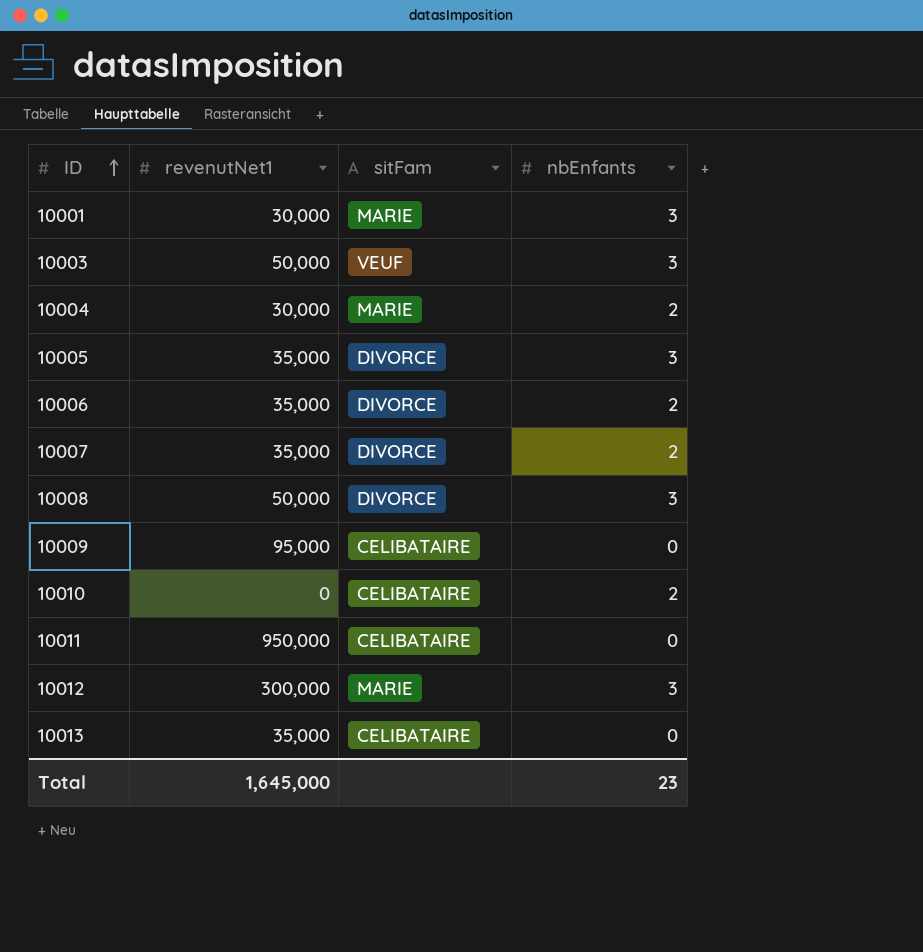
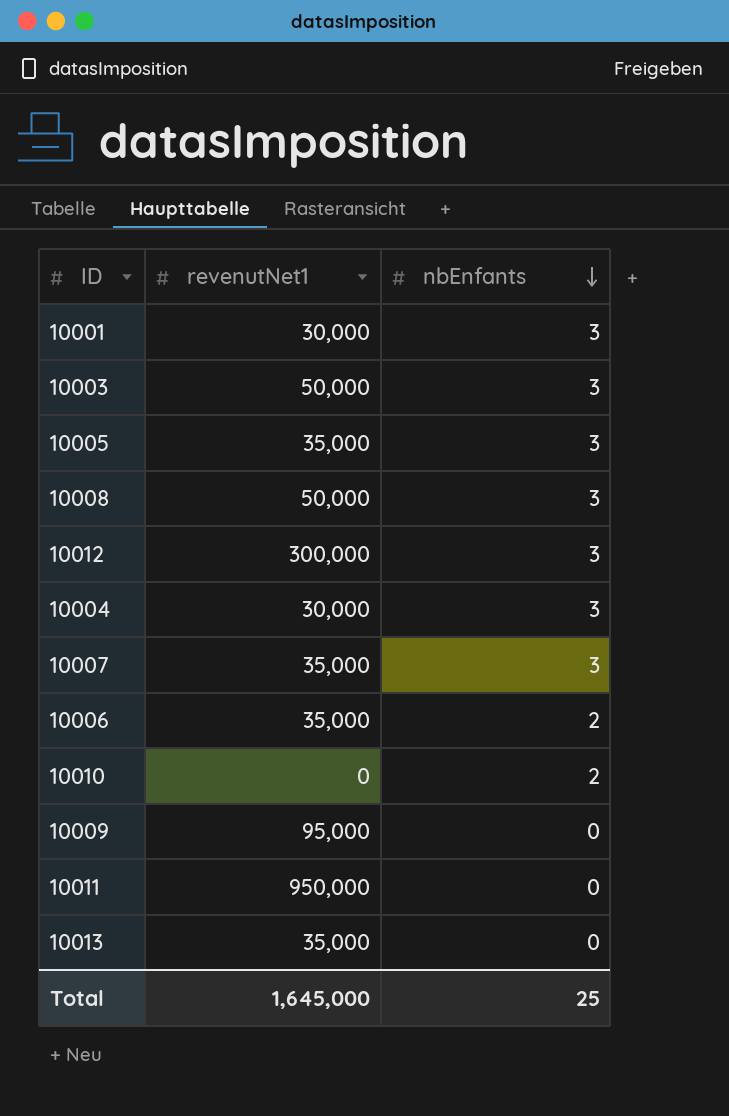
row order: ID ascending -> nbEnfants descending
column sitFam | position: 3 -> none
10004 | nbEnfants: 2 -> 3
10007 | nbEnfants: 2 -> 3
Total | nbEnfants: 23 -> 25

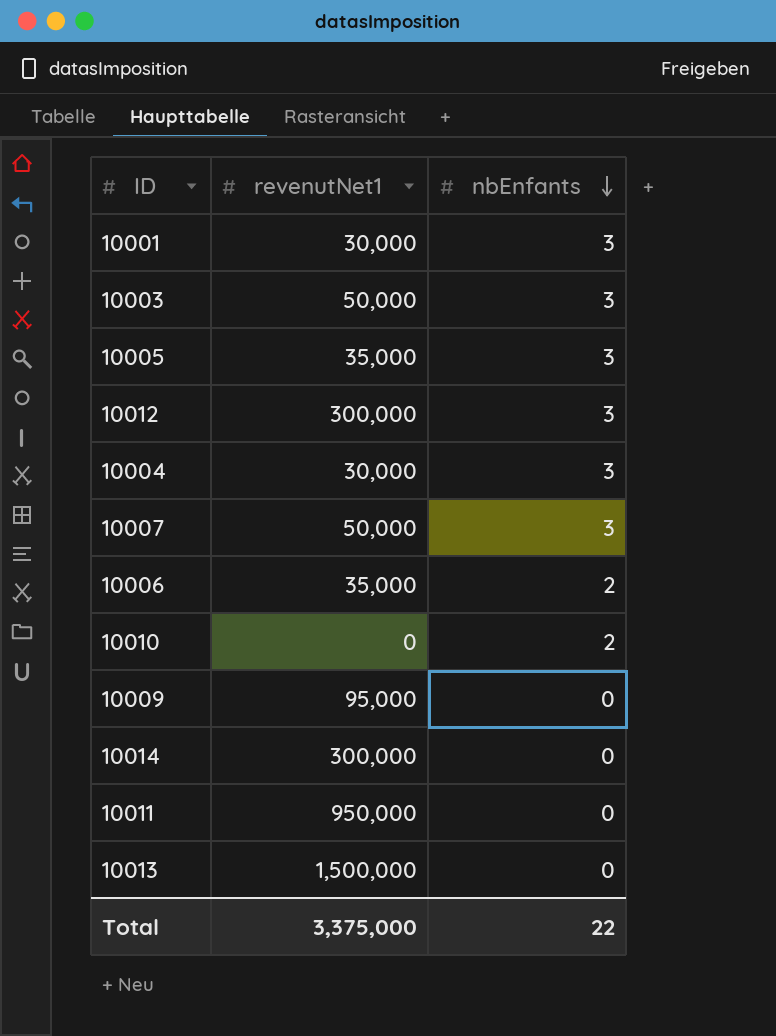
row 10008: 50,000 | 3 -> none
10007 | revenutNet1: 35,000 -> 50,000
row 10014: none -> 300,000 | 0
10013 | revenutNet1: 35,000 -> 1,500,000
Total | revenutNet1: 1,645,000 -> 3,375,000
Total | nbEnfants: 25 -> 22

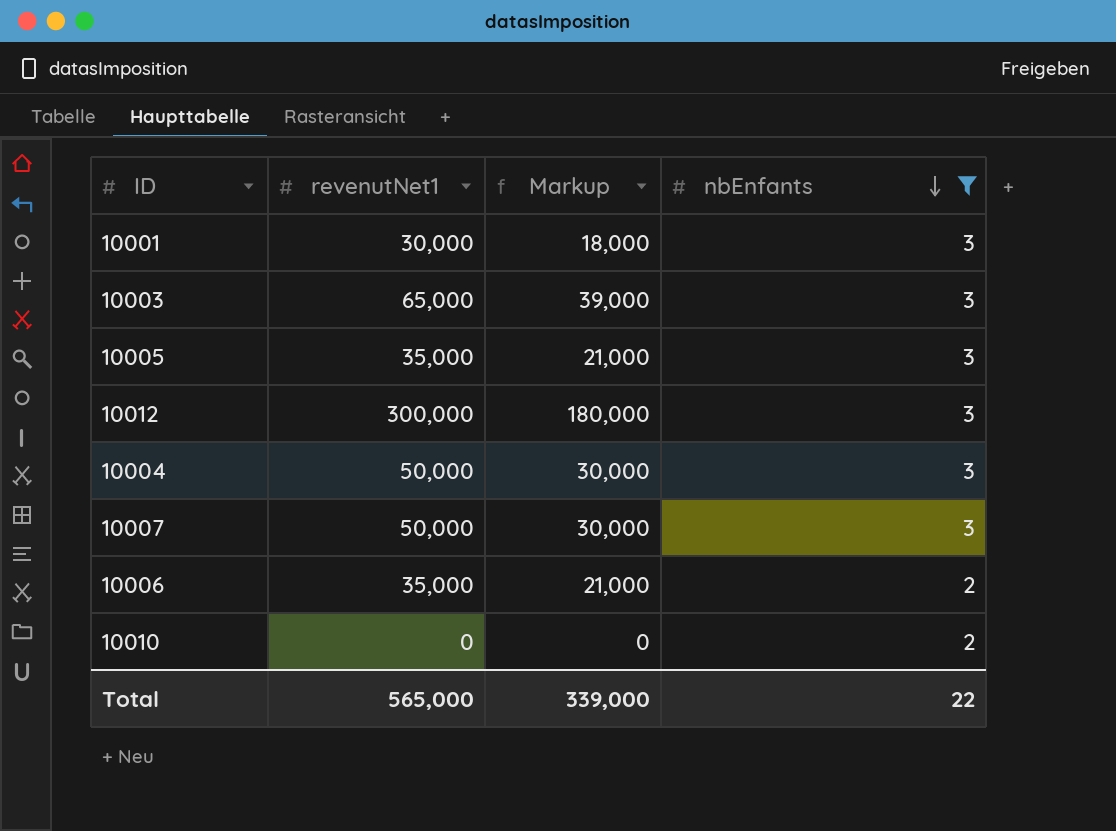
filter: none -> nbEnfants != 0
column Markup | formula: none -> [revenutNet1] * 0.6
10003 | revenutNet1: 50,000 -> 65,000
10004 | revenutNet1: 30,000 -> 50,000
Total | revenutNet1: 3,375,000 -> 565,000

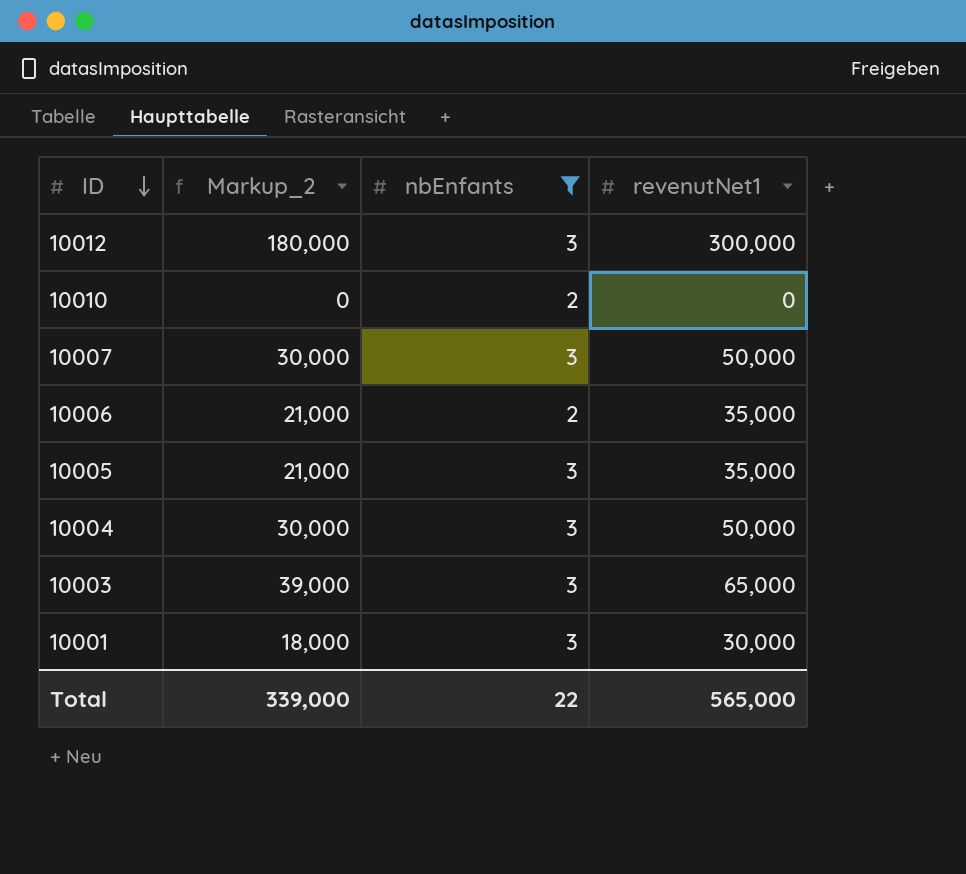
row order: nbEnfants descending -> ID descending
column name: Markup -> Markup_2
column revenutNet1 | position: 2 -> 4

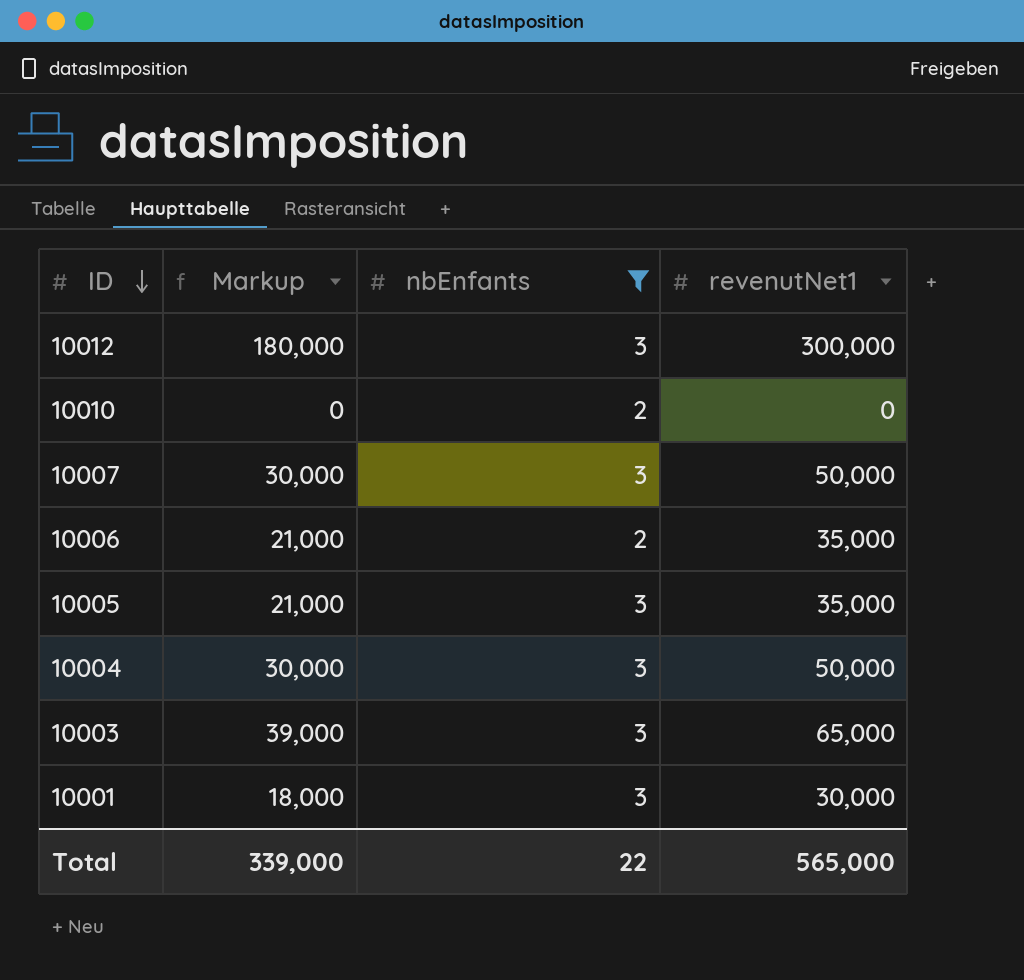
column name: Markup_2 -> Markup

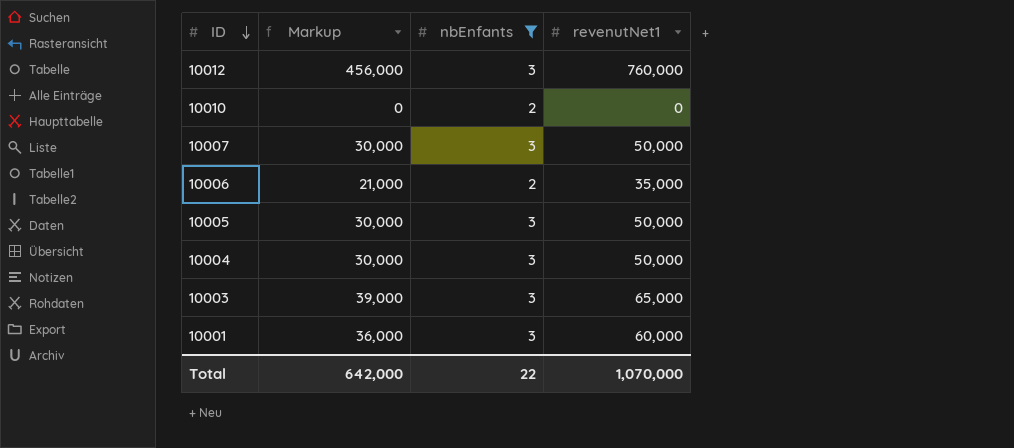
10012 | Markup: 180,000 -> 456,000
10012 | revenutNet1: 300,000 -> 760,000
10005 | Markup: 21,000 -> 30,000
10005 | revenutNet1: 35,000 -> 50,000
10001 | Markup: 18,000 -> 36,000
10001 | revenutNet1: 30,000 -> 60,000
Total | Markup: 339,000 -> 642,000
Total | revenutNet1: 565,000 -> 1,070,000

